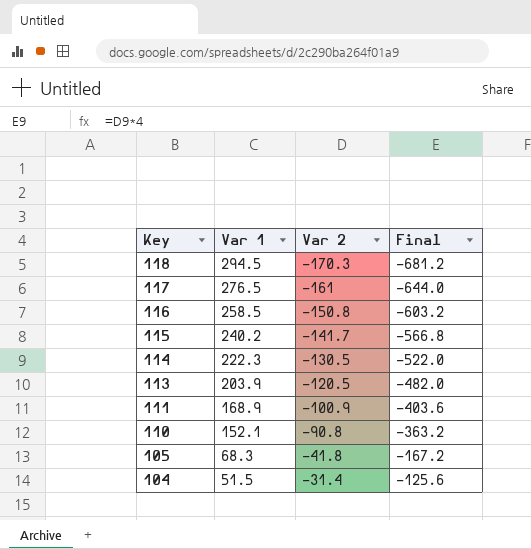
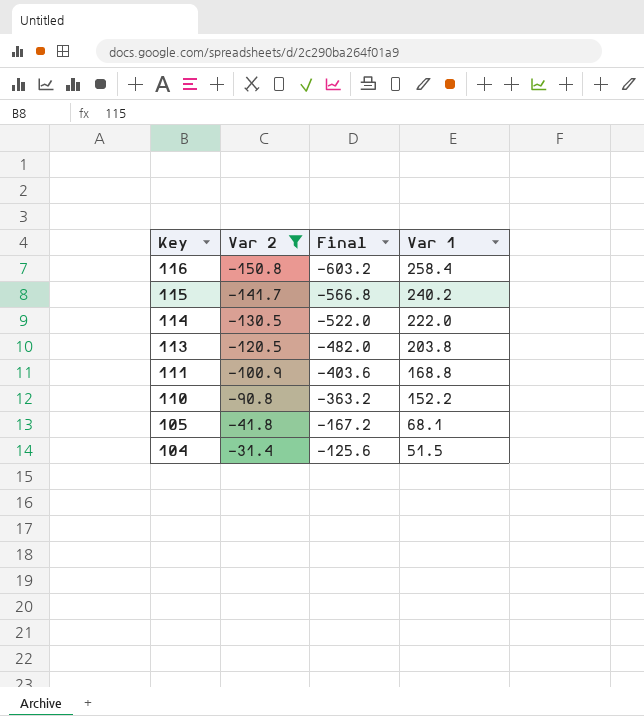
filter: none -> Var 2 >= -150.8
column Var 1 | position: 2 -> 4
116 | Var 1: 258.5 -> 258.4
114 | Var 1: 222.3 -> 222.0
113 | Var 1: 203.9 -> 203.8
111 | Var 1: 168.9 -> 168.8
110 | Var 1: 152.1 -> 152.2
105 | Var 1: 68.3 -> 68.1

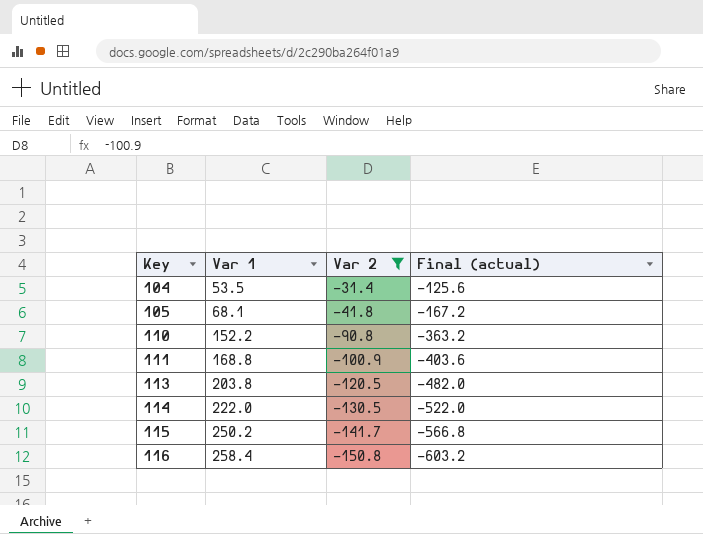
row order: Key descending -> Key ascending
column Var 1 | position: 4 -> 2
column name: Final -> Final (actual)
104 | Var 1: 51.5 -> 53.5
115 | Var 1: 240.2 -> 250.2

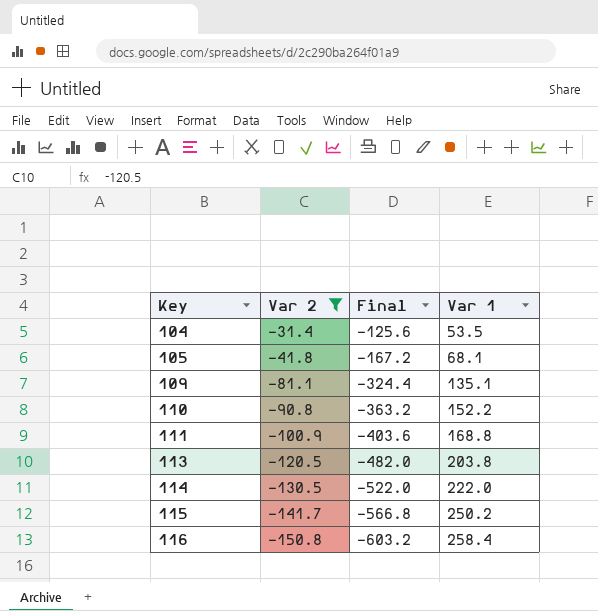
column name: Final (actual) -> Final
column Var 1 | position: 2 -> 4
row 109: none -> -81.1 | -324.4 | 135.1

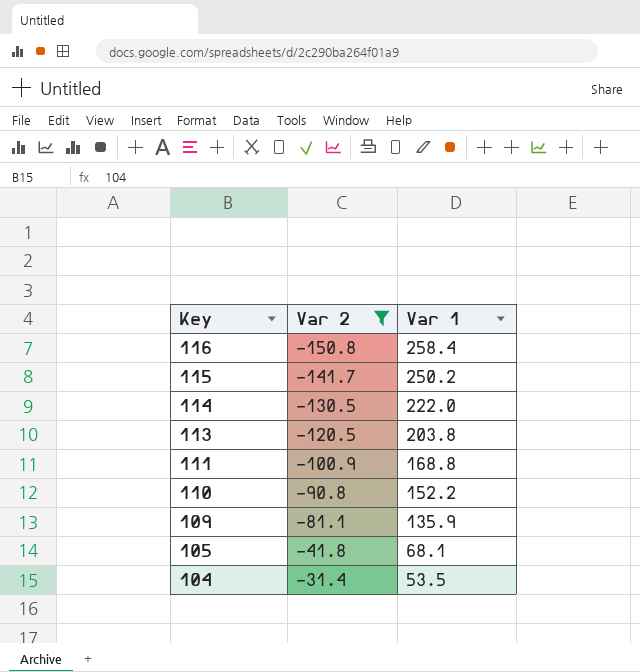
row order: Key ascending -> Key descending
column Final | formula: [Var 2] * 4 -> none
109 | Var 1: 135.1 -> 135.9

